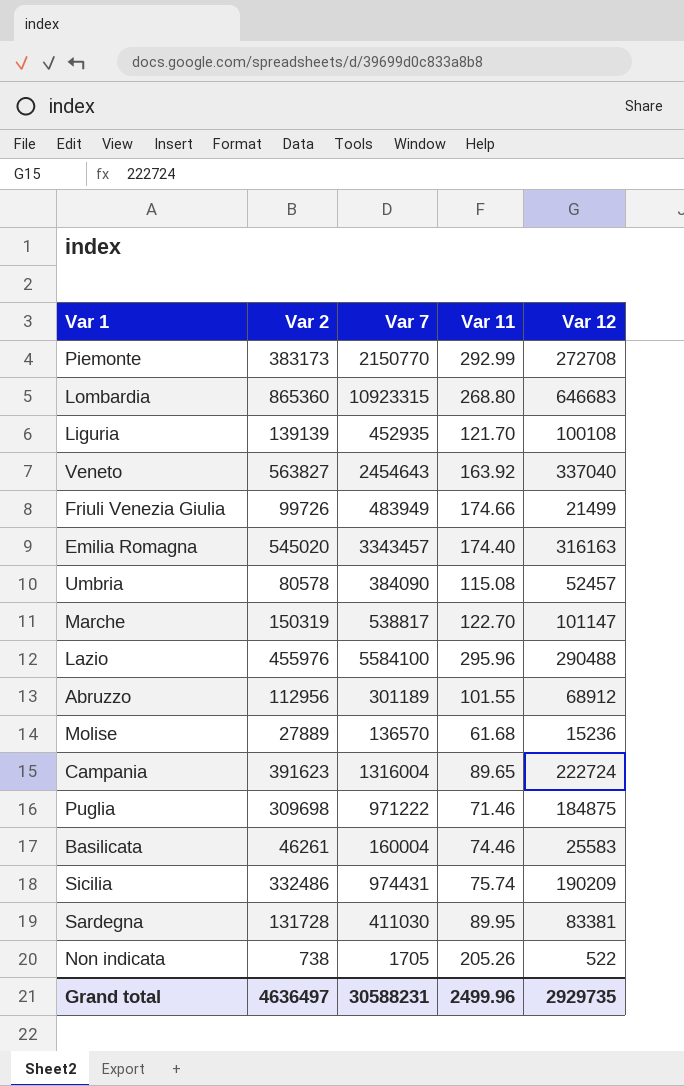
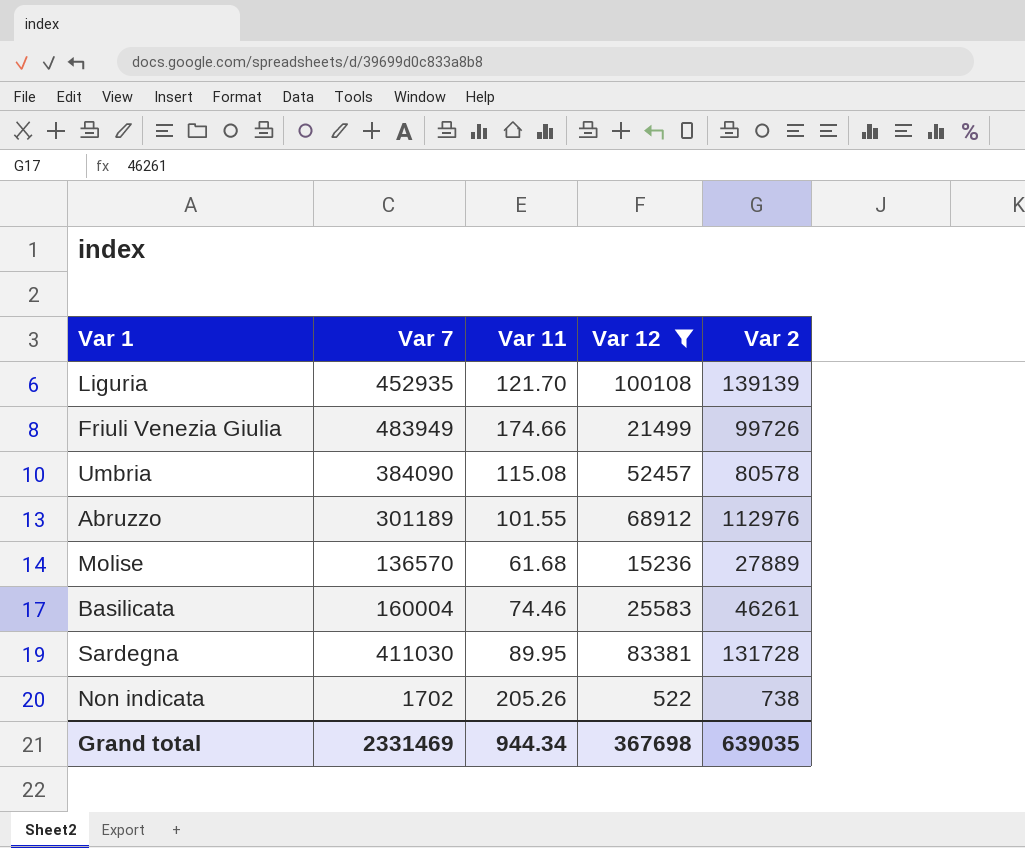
filter: none -> Var 12 <= 100108
column Var 2 | position: 2 -> 5
Abruzzo | Var 2: 112956 -> 112976
Non indicata | Var 7: 1705 -> 1702
Grand total | Var 7: 30588231 -> 2331469
Grand total | Var 11: 2499.96 -> 944.34
Grand total | Var 12: 2929735 -> 367698
Grand total | Var 2: 4636497 -> 639035

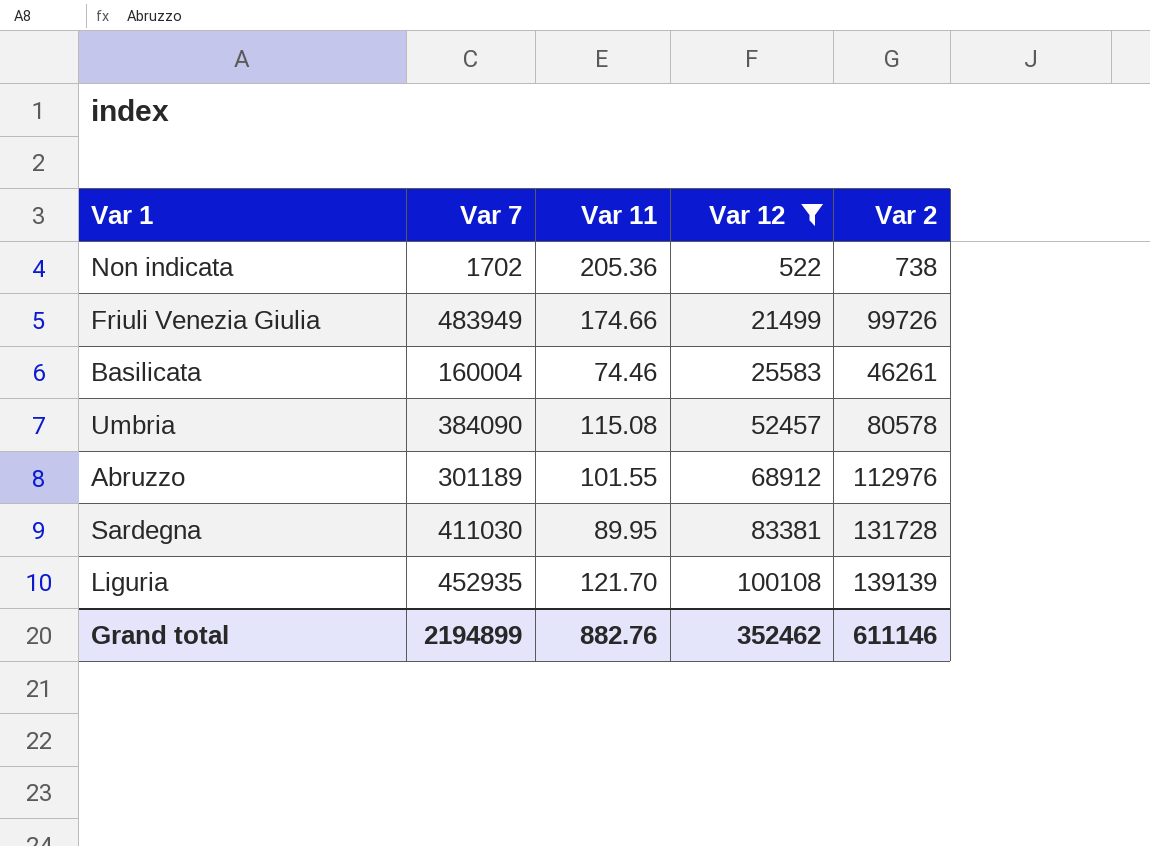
row order: none -> Var 12 ascending
row Molise: 136570 | 61.68 | 15236 | 27889 -> none
Non indicata | Var 11: 205.26 -> 205.36
Grand total | Var 7: 2331469 -> 2194899
Grand total | Var 11: 944.34 -> 882.76
Grand total | Var 12: 367698 -> 352462
Grand total | Var 2: 639035 -> 611146

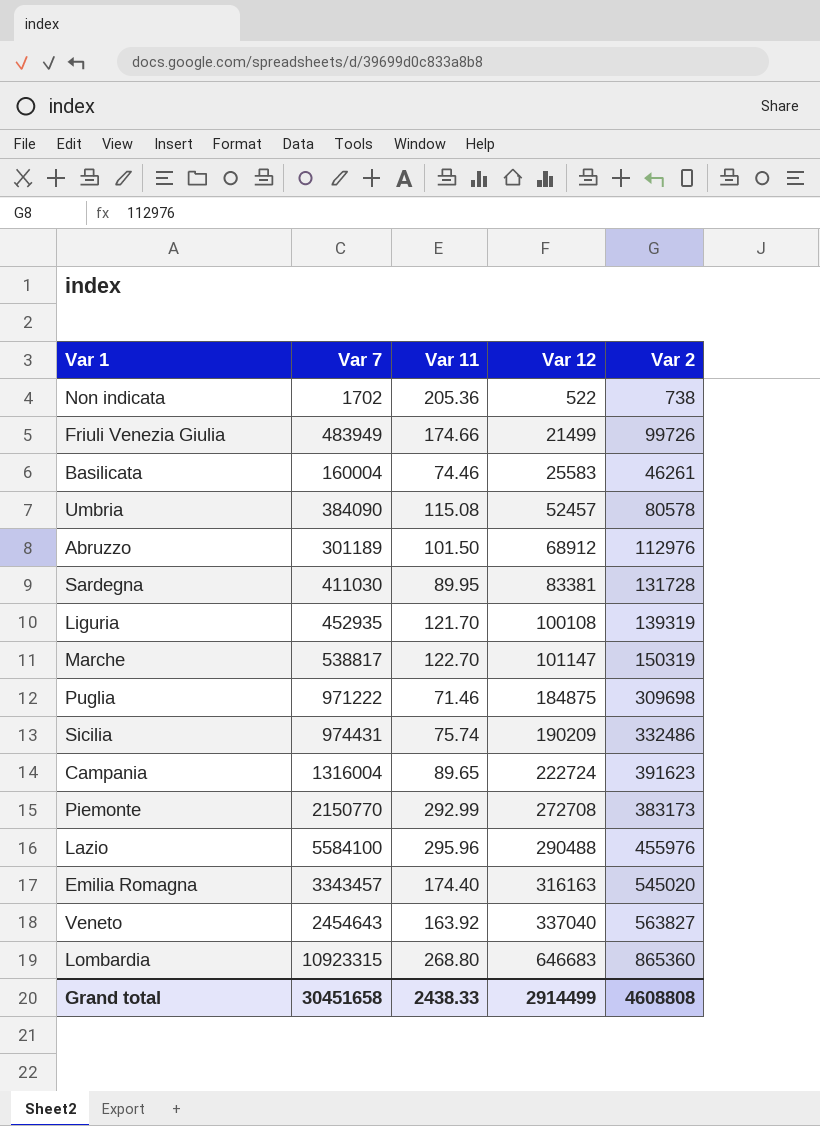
filter: Var 12 <= 100108 -> none
Abruzzo | Var 11: 101.55 -> 101.50
Liguria | Var 2: 139139 -> 139319
Grand total | Var 7: 2194899 -> 30451658
Grand total | Var 11: 882.76 -> 2438.33
Grand total | Var 12: 352462 -> 2914499
Grand total | Var 2: 611146 -> 4608808

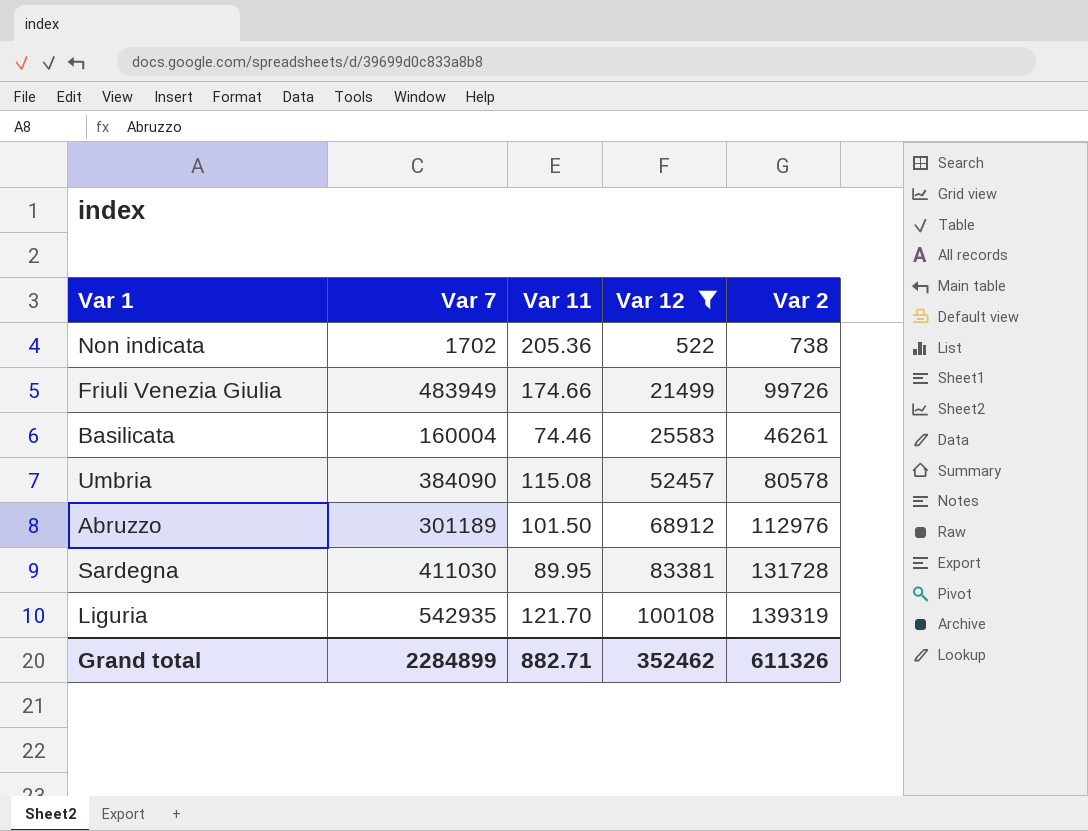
filter: none -> Var 12 <= 100108
Liguria | Var 7: 452935 -> 542935
Grand total | Var 7: 30451658 -> 2284899
Grand total | Var 11: 2438.33 -> 882.71
Grand total | Var 12: 2914499 -> 352462
Grand total | Var 2: 4608808 -> 611326

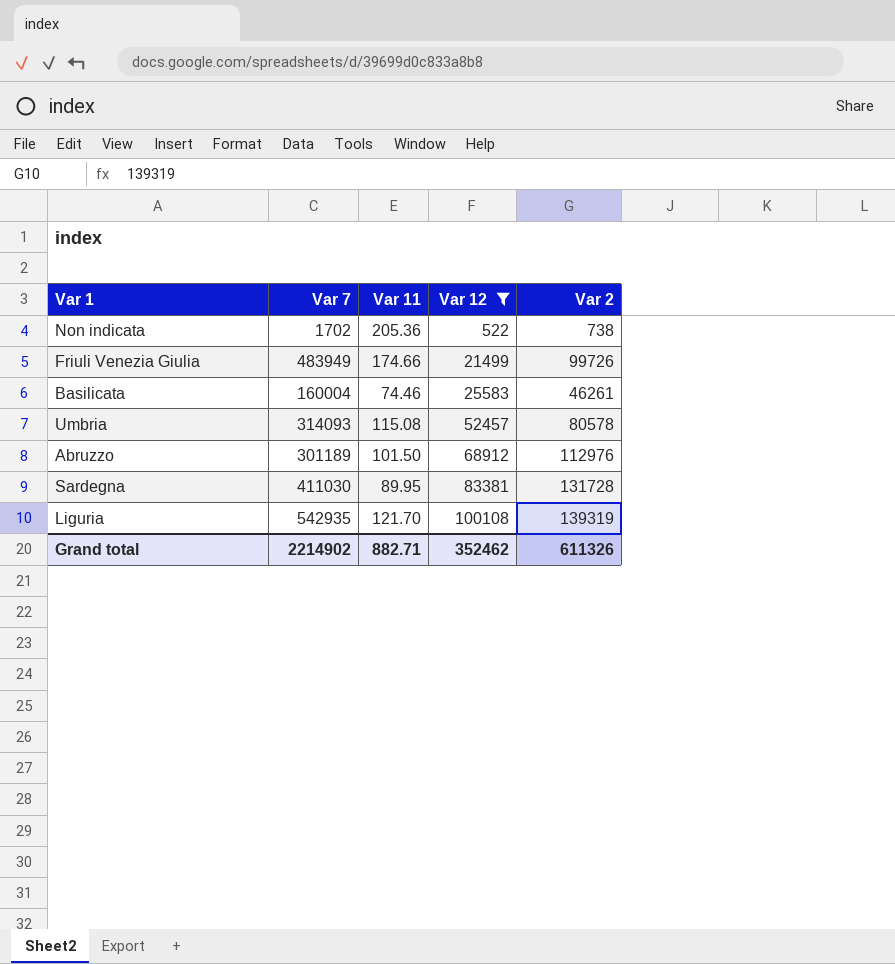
Umbria | Var 7: 384090 -> 314093
Grand total | Var 7: 2284899 -> 2214902

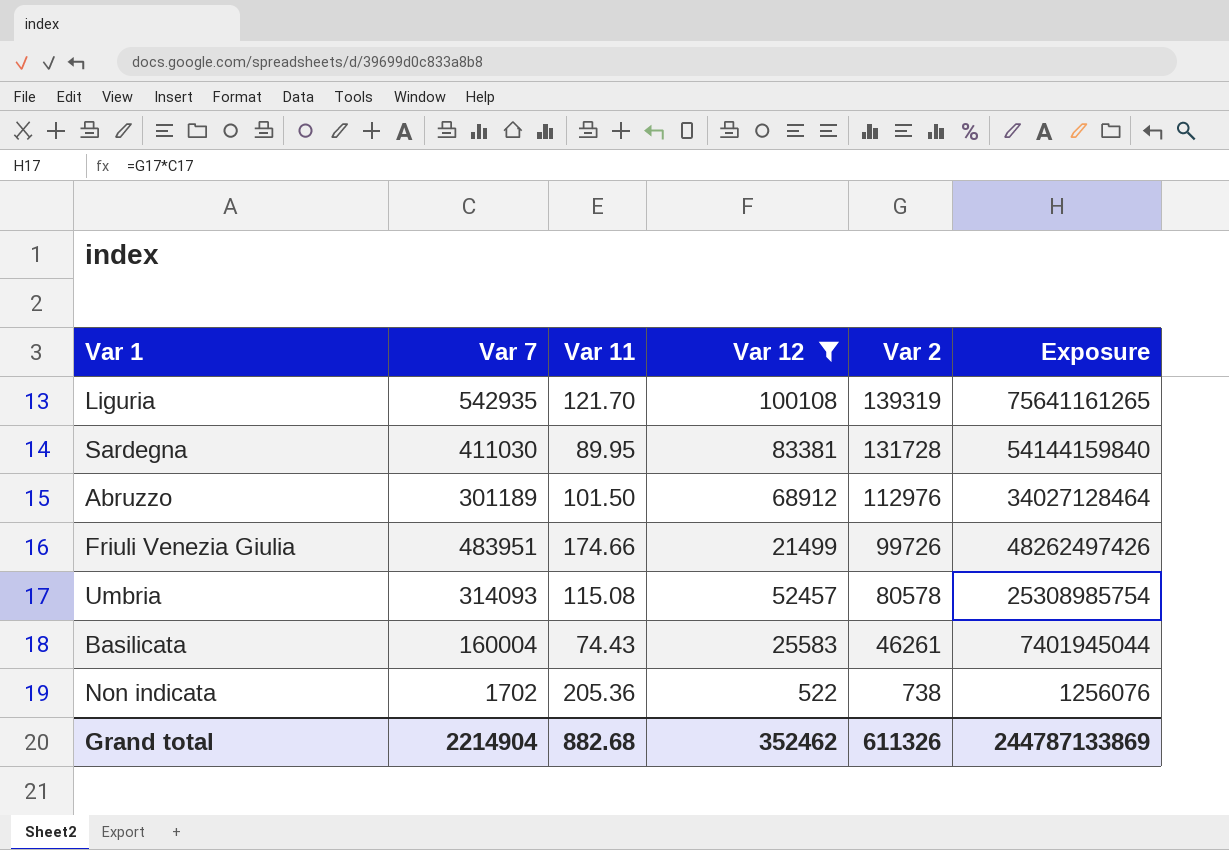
row order: Var 12 ascending -> Var 2 descending
column Exposure | formula: none -> [Var 7] * [Var 2]
Friuli Venezia Giulia | Var 7: 483949 -> 483951
Basilicata | Var 11: 74.46 -> 74.43
Grand total | Var 7: 2214902 -> 2214904
Grand total | Var 11: 882.71 -> 882.68

